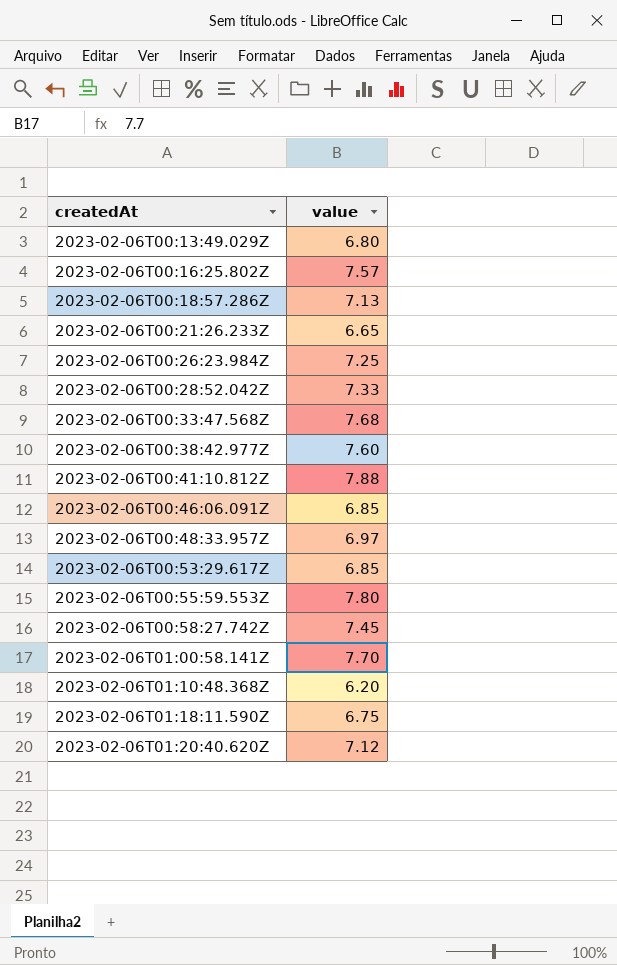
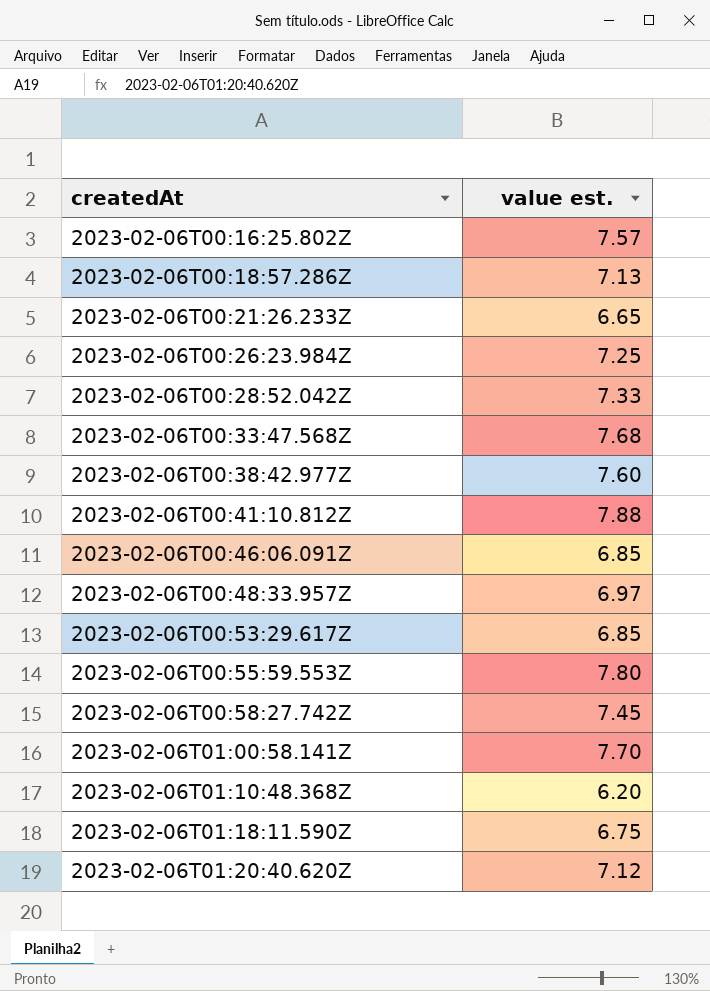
column name: value -> value est.
row 2023-02-06T00:13:49.029Z: 6.80 -> none

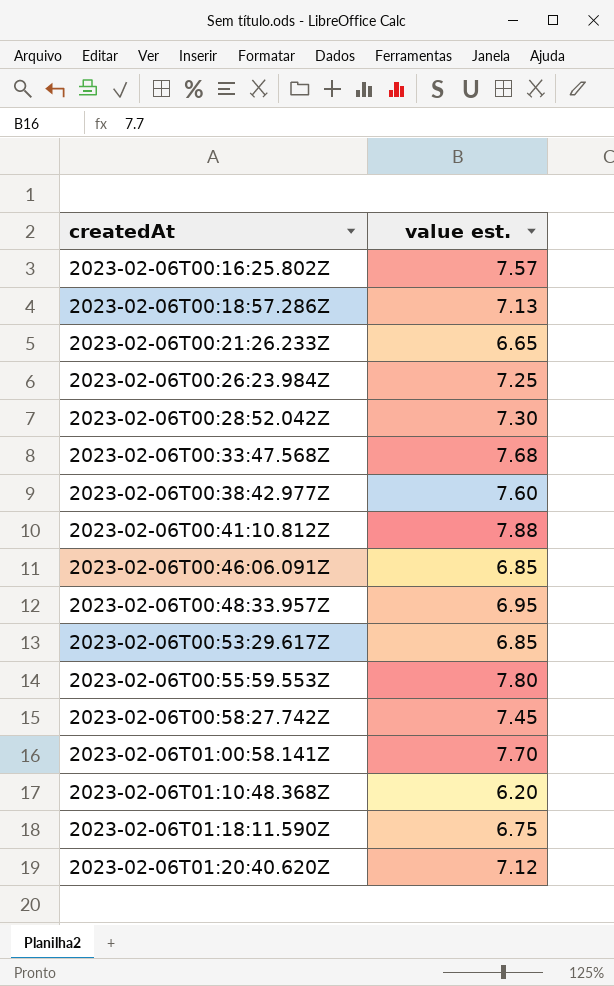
2023-02-06T00:28:52.042Z | value est.: 7.33 -> 7.30
2023-02-06T00:48:33.957Z | value est.: 6.97 -> 6.95

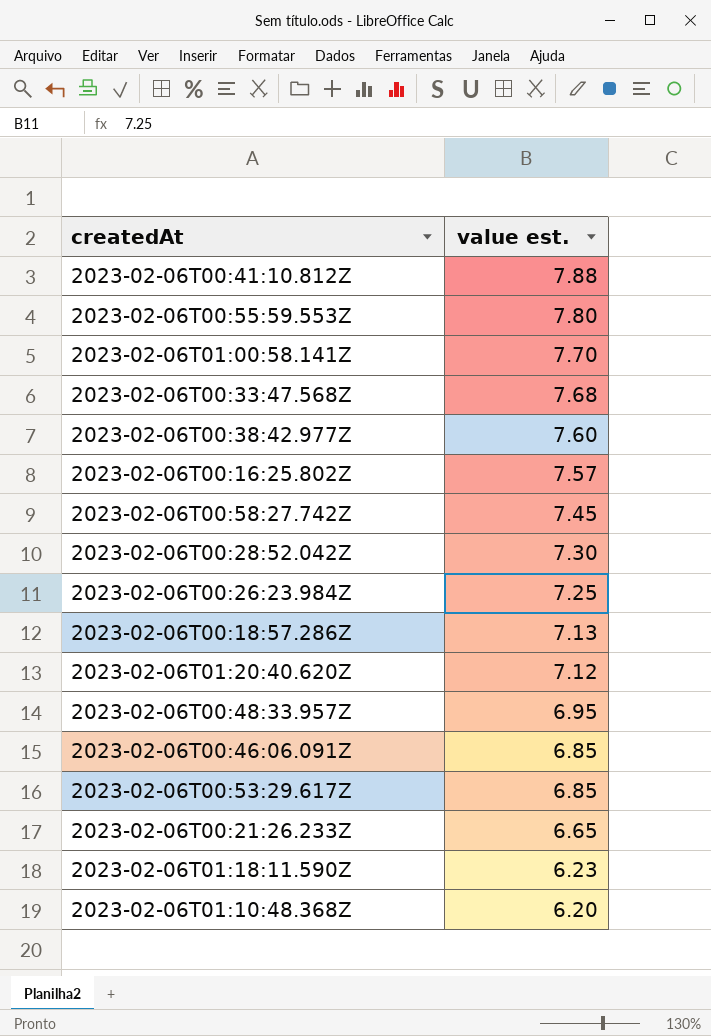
row order: createdAt ascending -> value est. descending
2023-02-06T01:18:11.590Z | value est.: 6.75 -> 6.23

